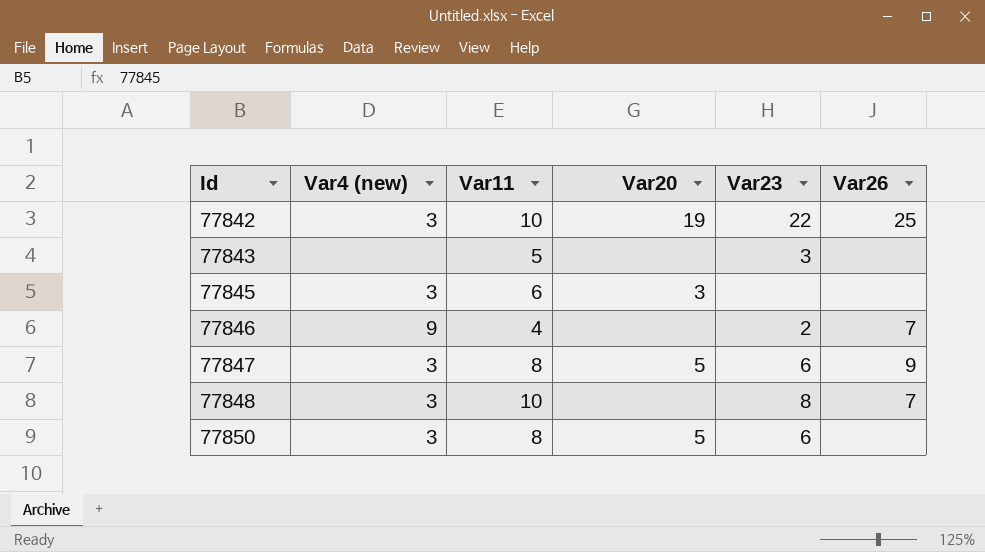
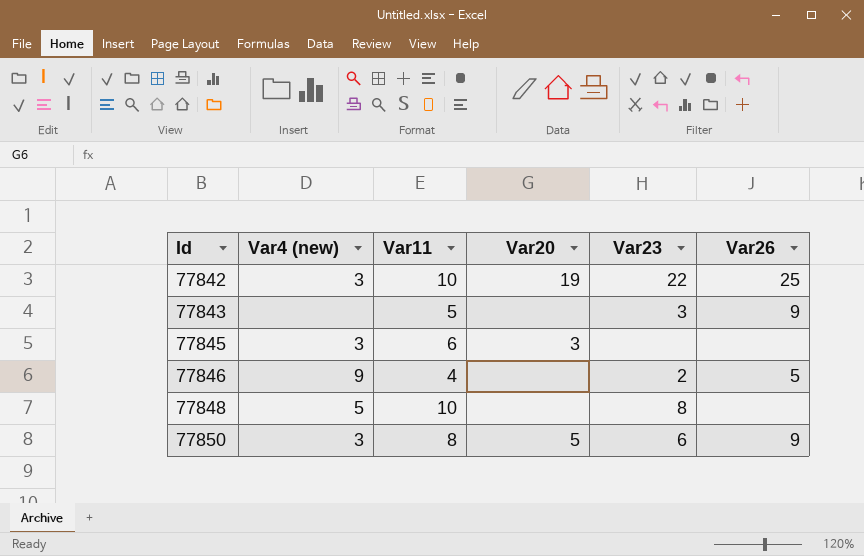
row 77847: 3 | 8 | 5 | 6 | 9 -> none
77843 | Var26: none -> 9
77846 | Var26: 7 -> 5
77848 | Var4 (new): 3 -> 5
77848 | Var26: 7 -> none
77850 | Var26: none -> 9

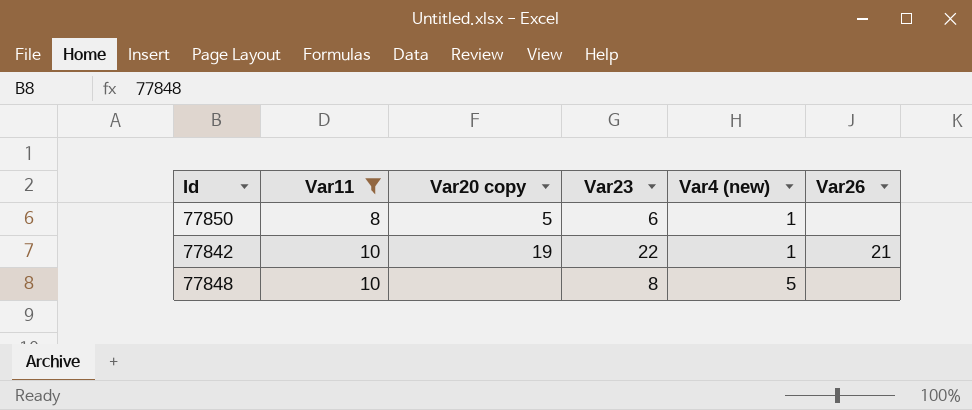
filter: none -> Var11 >= 8
row order: Id ascending -> Var11 ascending
column name: Var20 -> Var20 copy
column Var4 (new) | position: 2 -> 5
77850 | Var4 (new): 3 -> 1
77850 | Var26: 9 -> none
77842 | Var4 (new): 3 -> 1
77842 | Var26: 25 -> 21

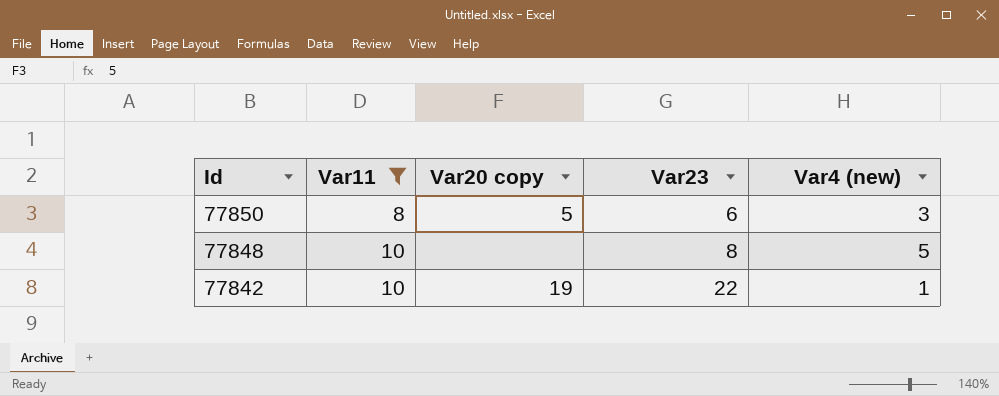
row order: Var11 ascending -> Id descending
column Var26 | position: 6 -> none
77850 | Var4 (new): 1 -> 3

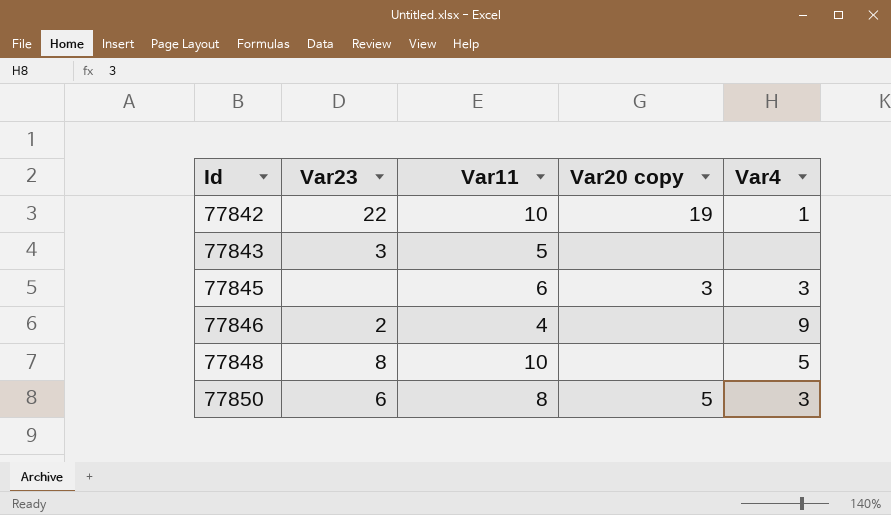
filter: Var11 >= 8 -> none
row order: Id descending -> Id ascending
column Var23 | position: 4 -> 2
column name: Var4 (new) -> Var4

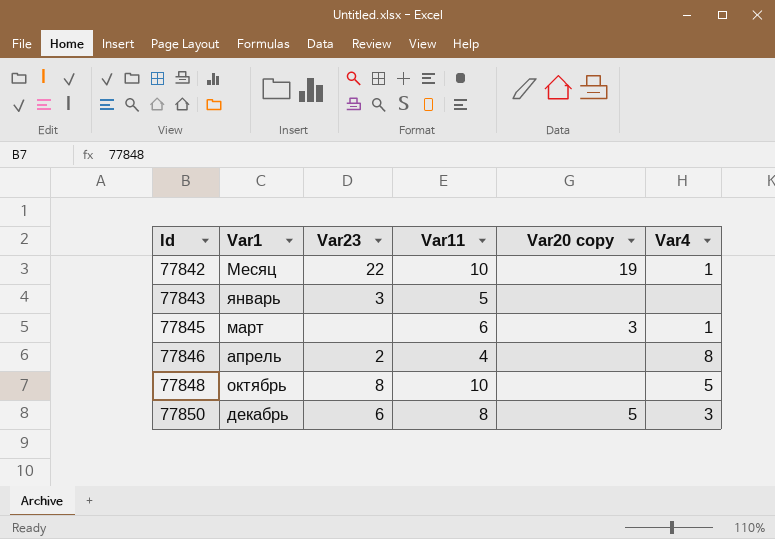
column Var1 | position: none -> 2
77845 | Var4: 3 -> 1
77846 | Var4: 9 -> 8

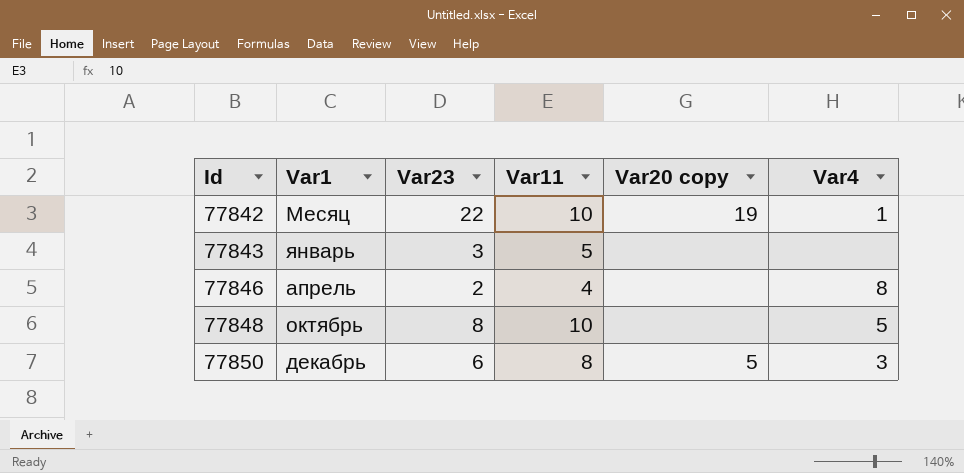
row 77845: март | none | 6 | 3 | 1 -> none

